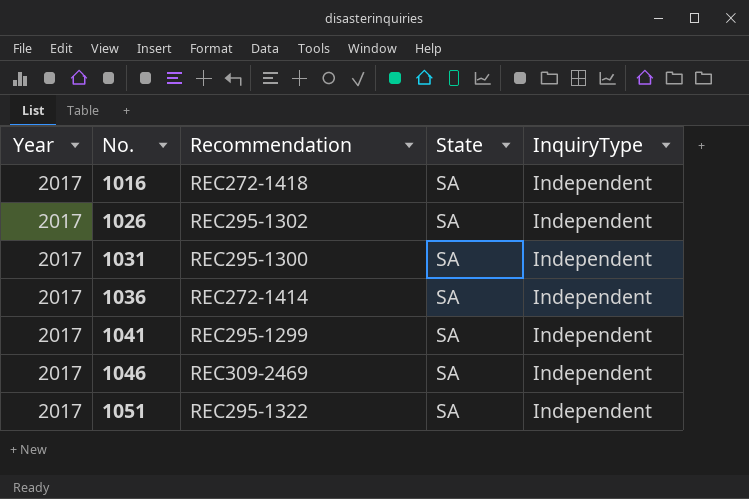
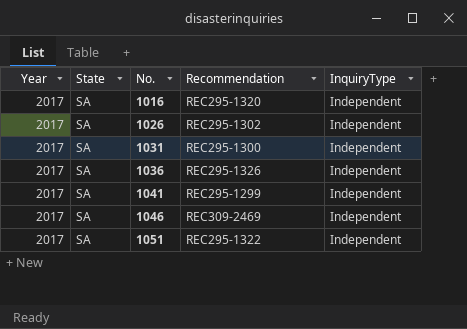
column State | position: 4 -> 2
1016 | Recommendation: REC272-1418 -> REC295-1320
1036 | Recommendation: REC272-1414 -> REC295-1326

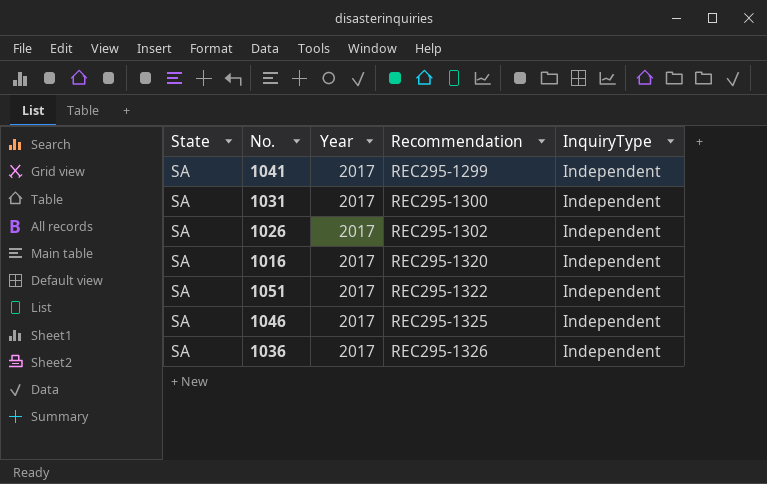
row order: No. ascending -> Recommendation ascending
column Year | position: 1 -> 3
1046 | Recommendation: REC309-2469 -> REC295-1325

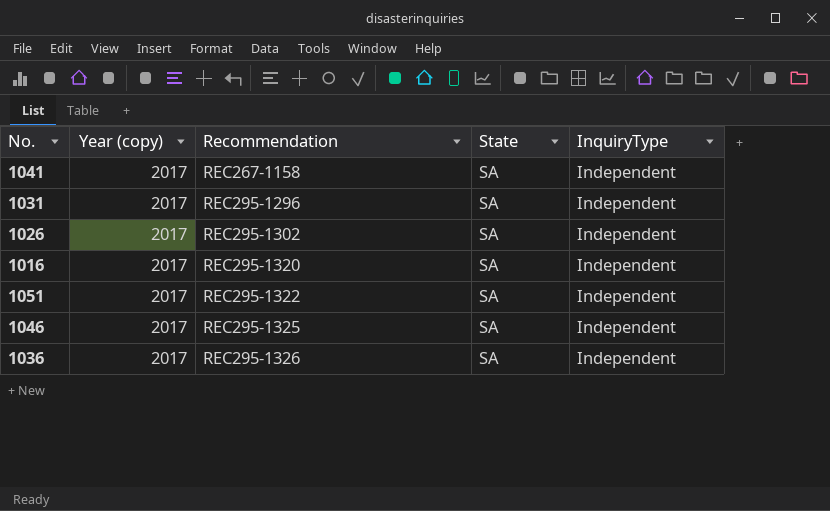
column name: Year -> Year (copy)
column State | position: 1 -> 4
1041 | Recommendation: REC295-1299 -> REC267-1158
1031 | Recommendation: REC295-1300 -> REC295-1296

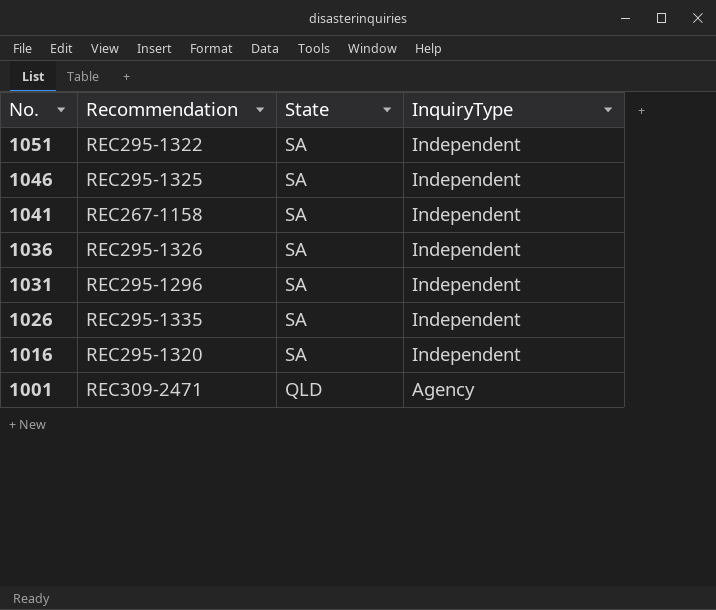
row order: Recommendation ascending -> No. descending
column Year (copy) | position: 2 -> none
1026 | Recommendation: REC295-1302 -> REC295-1335
row 1001: none -> REC309-2471 | QLD | Agency

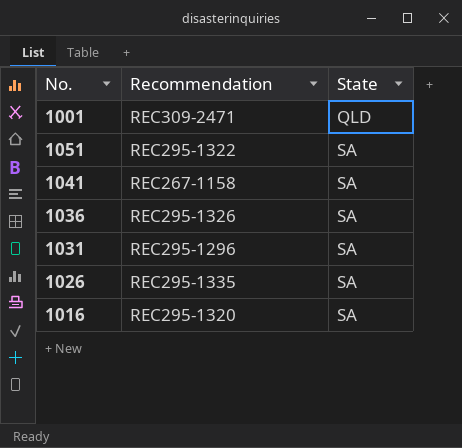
row order: No. descending -> State ascending
column InquiryType | position: 4 -> none
row 1046: REC295-1325 | SA | Independent -> none

